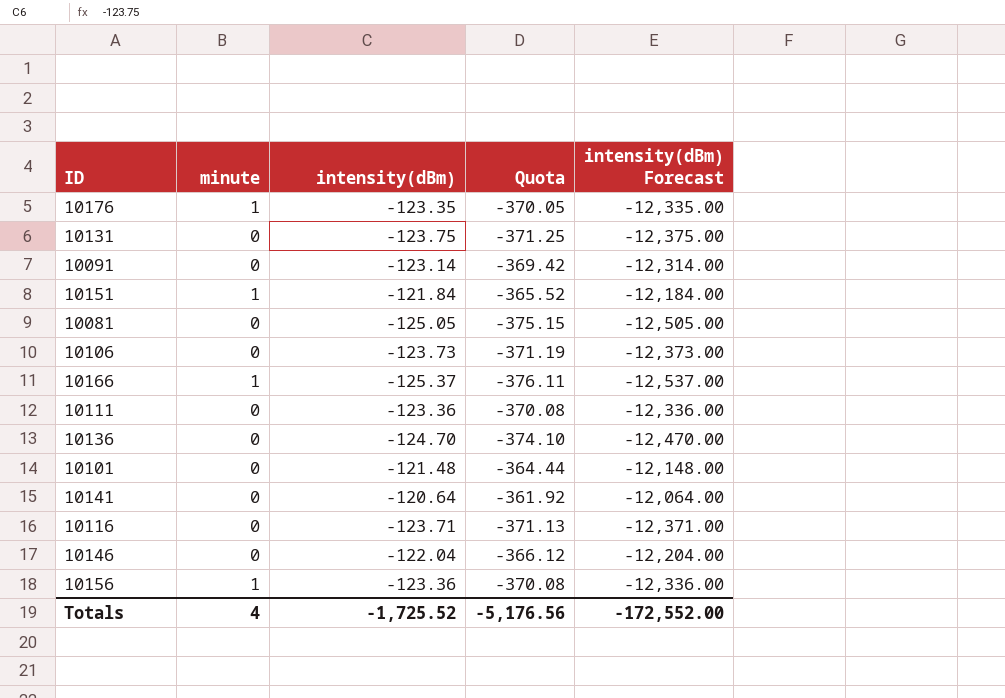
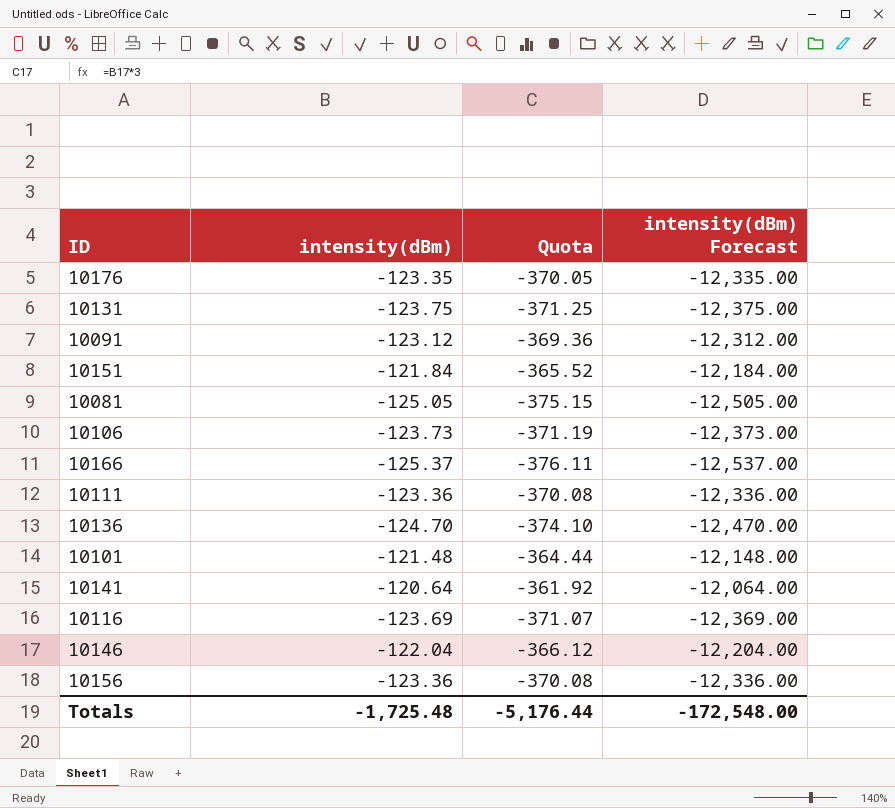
column minute | position: 2 -> none
10091 | intensity(dBm): -123.14 -> -123.12
10091 | Quota: -369.42 -> -369.36
10091 | intensity(dBm) Forecast: -12,314.00 -> -12,312.00
10116 | intensity(dBm): -123.71 -> -123.69
10116 | Quota: -371.13 -> -371.07
10116 | intensity(dBm) Forecast: -12,371.00 -> -12,369.00
Totals | intensity(dBm): -1,725.52 -> -1,725.48
Totals | Quota: -5,176.56 -> -5,176.44
Totals | intensity(dBm) Forecast: -172,552.00 -> -172,548.00

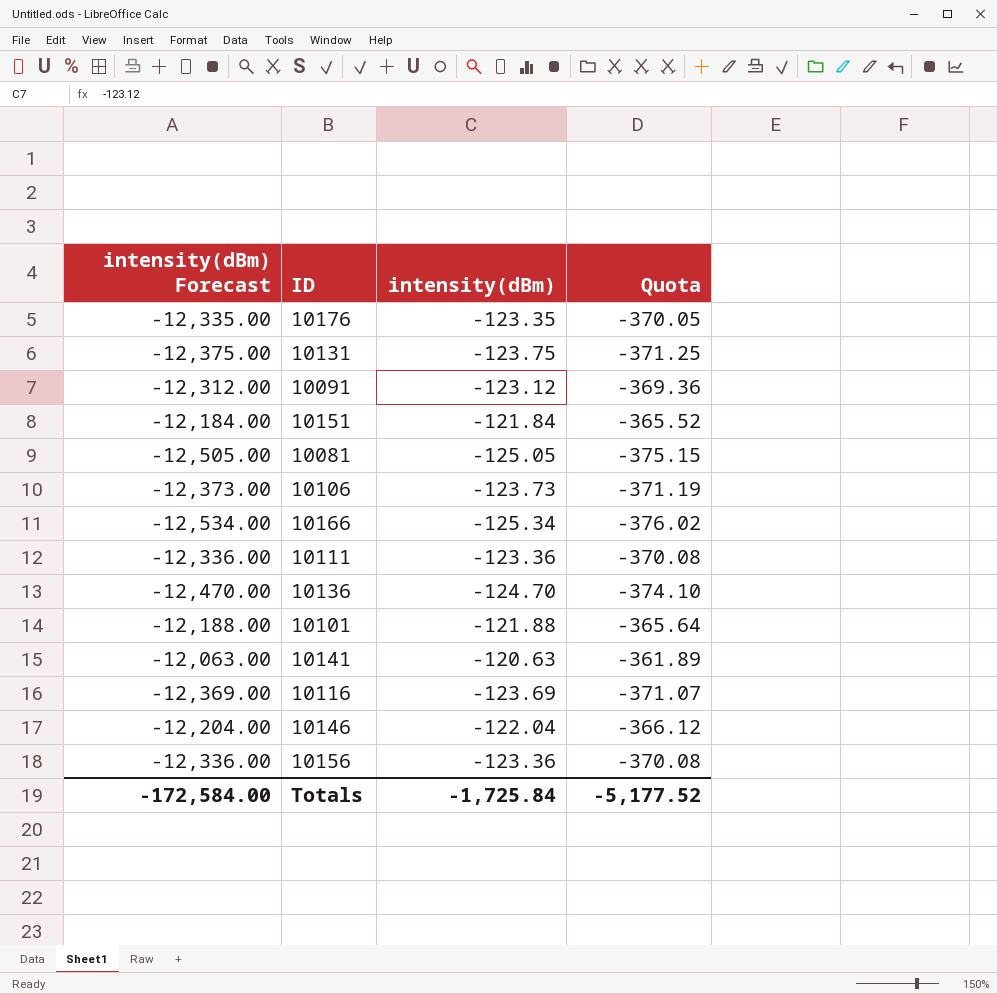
column intensity(dBm) Forecast | position: 4 -> 1
10166 | intensity(dBm) Forecast: -12,537.00 -> -12,534.00
10166 | intensity(dBm): -125.37 -> -125.34
10166 | Quota: -376.11 -> -376.02
10101 | intensity(dBm) Forecast: -12,148.00 -> -12,188.00
10101 | intensity(dBm): -121.48 -> -121.88
10101 | Quota: -364.44 -> -365.64
10141 | intensity(dBm) Forecast: -12,064.00 -> -12,063.00
10141 | intensity(dBm): -120.64 -> -120.63
10141 | Quota: -361.92 -> -361.89
Totals | intensity(dBm) Forecast: -172,548.00 -> -172,584.00
Totals | intensity(dBm): -1,725.48 -> -1,725.84
Totals | Quota: -5,176.44 -> -5,177.52

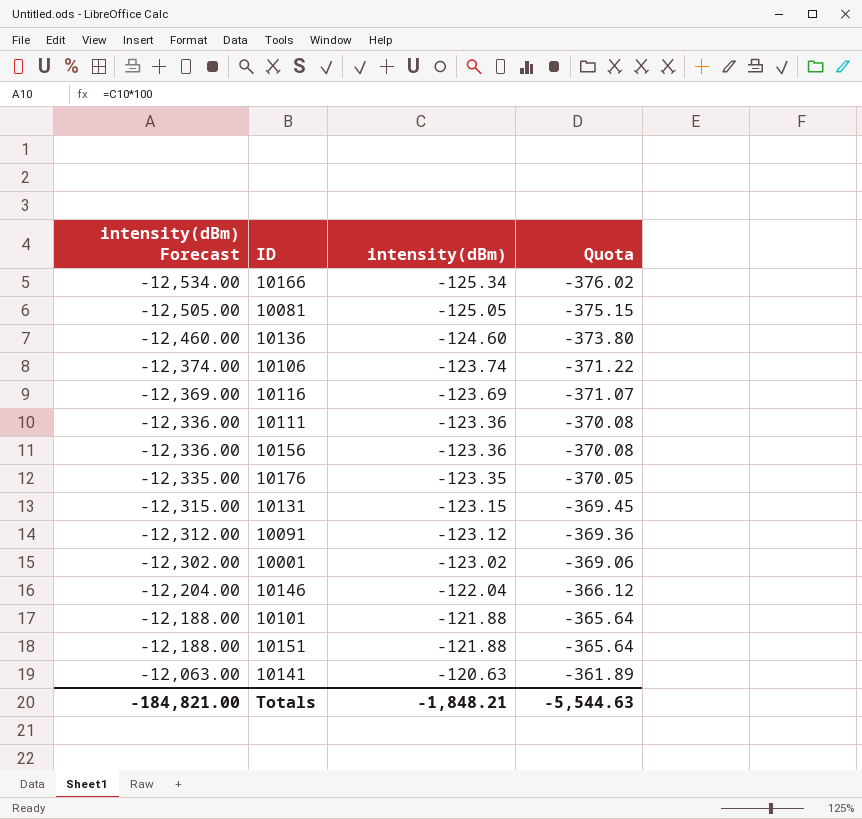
row order: none -> intensity(dBm) Forecast ascending
10136 | intensity(dBm) Forecast: -12,470.00 -> -12,460.00
10136 | intensity(dBm): -124.70 -> -124.60
10136 | Quota: -374.10 -> -373.80
10106 | intensity(dBm) Forecast: -12,373.00 -> -12,374.00
10106 | intensity(dBm): -123.73 -> -123.74
10106 | Quota: -371.19 -> -371.22
10131 | intensity(dBm) Forecast: -12,375.00 -> -12,315.00
10131 | intensity(dBm): -123.75 -> -123.15
10131 | Quota: -371.25 -> -369.45
row 10001: none -> -12,302.00 | -123.02 | -369.06
10151 | intensity(dBm) Forecast: -12,184.00 -> -12,188.00
10151 | intensity(dBm): -121.84 -> -121.88
10151 | Quota: -365.52 -> -365.64
Totals | intensity(dBm) Forecast: -172,584.00 -> -184,821.00
Totals | intensity(dBm): -1,725.84 -> -1,848.21
Totals | Quota: -5,177.52 -> -5,544.63

